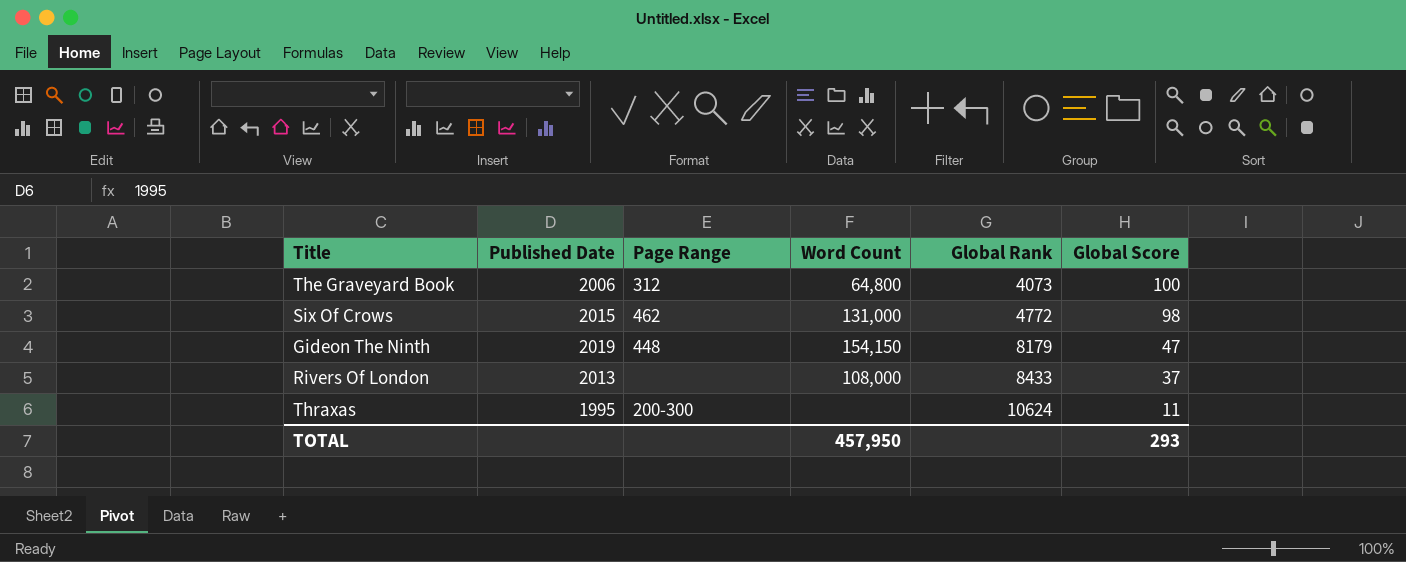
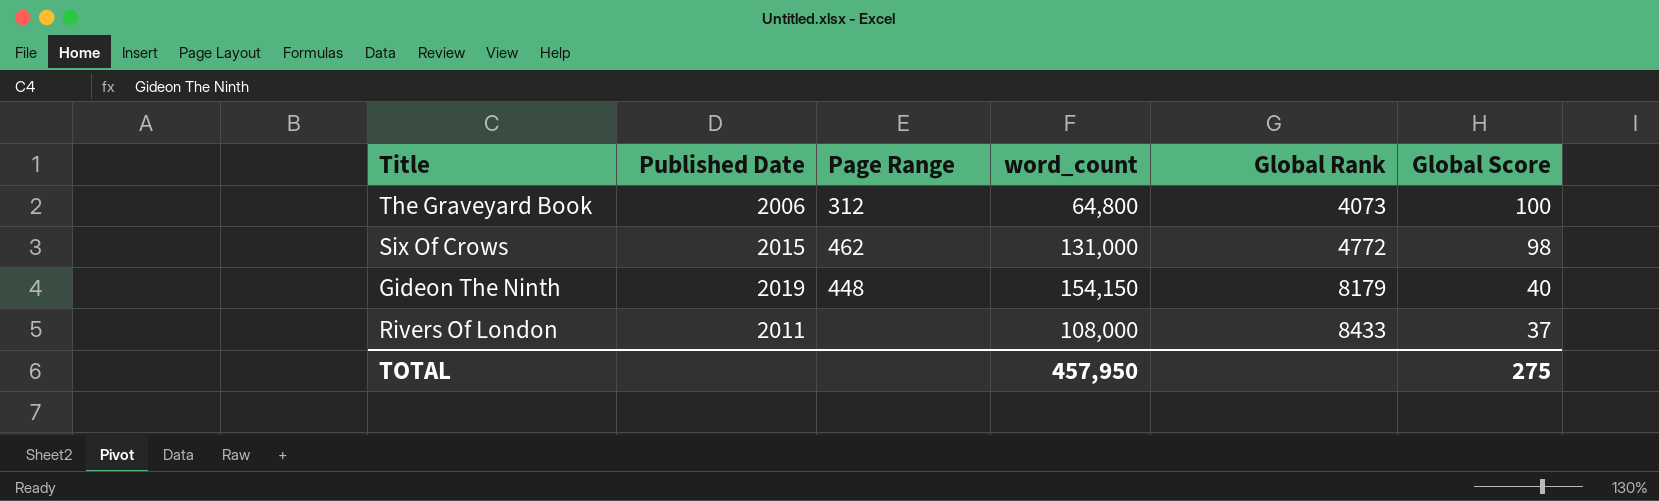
column name: Word Count -> word_count
row Thraxas: 1995 | 200-300 | none | 10624 | 11 -> none
Gideon The Ninth | Global Score: 47 -> 40
Rivers Of London | Published Date: 2013 -> 2011
TOTAL | Global Score: 293 -> 275

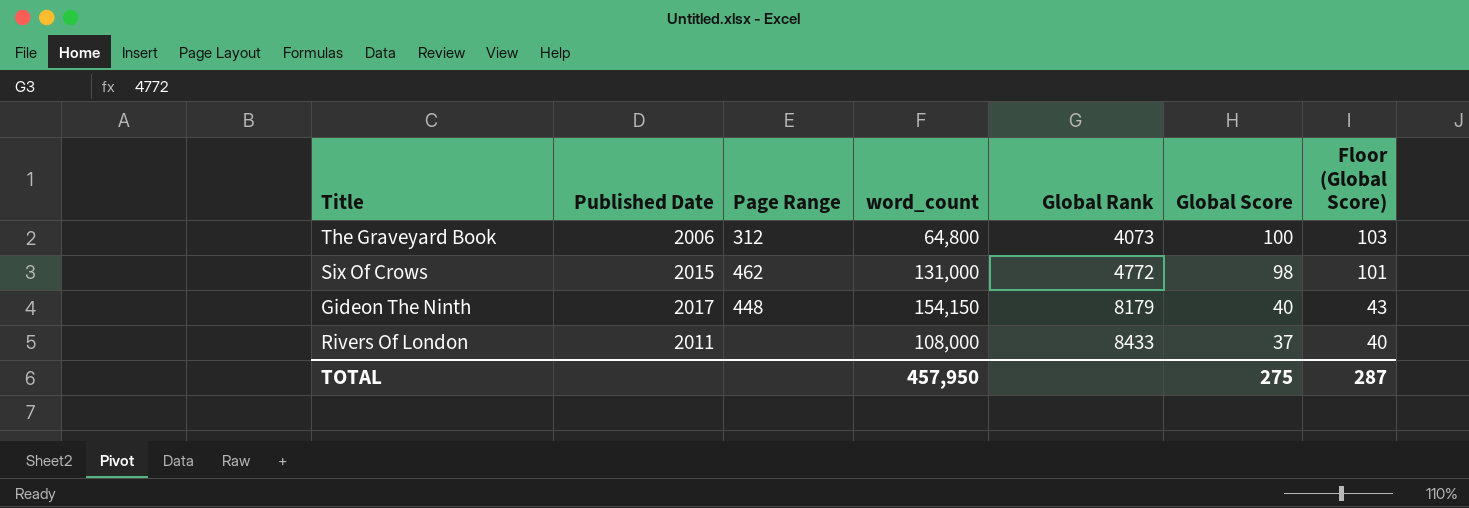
column Floor (Global Score) | formula: none -> [Global Score] + 3
Gideon The Ninth | Published Date: 2019 -> 2017

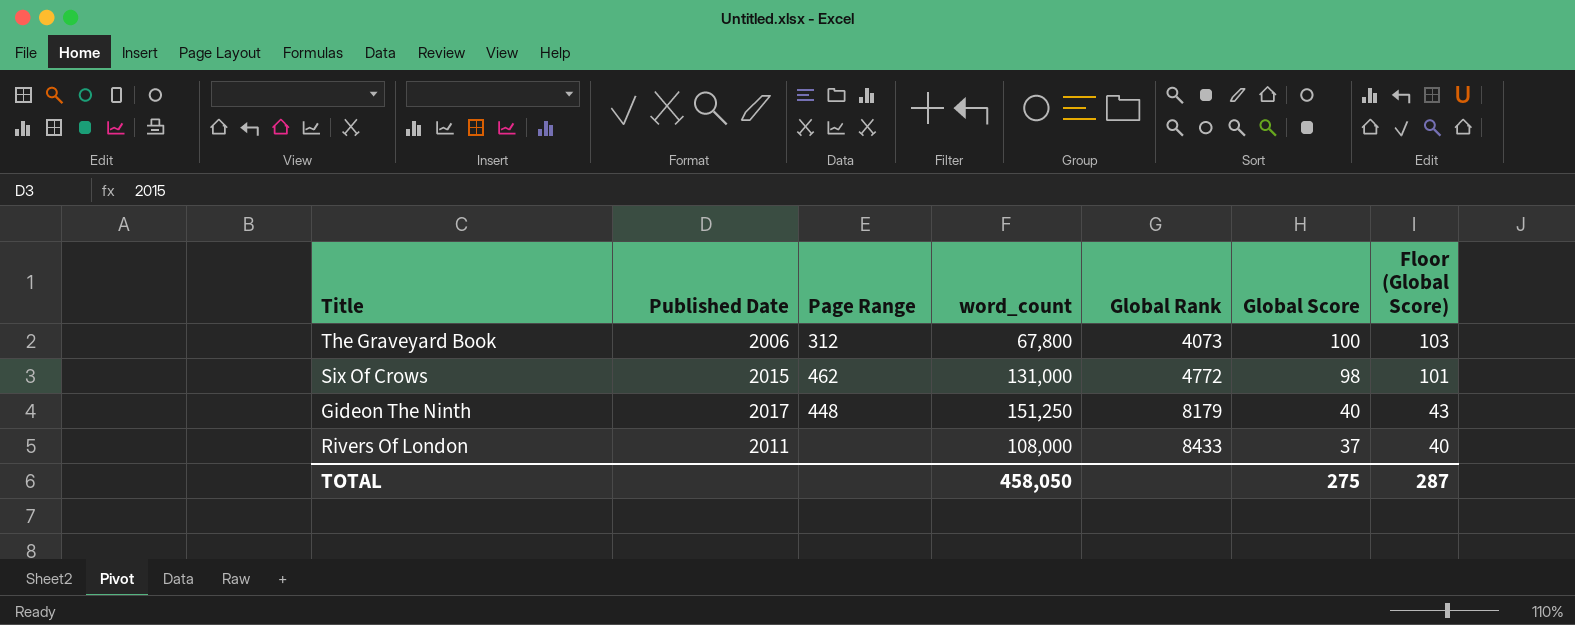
The Graveyard Book | word_count: 64,800 -> 67,800
Gideon The Ninth | word_count: 154,150 -> 151,250
TOTAL | word_count: 457,950 -> 458,050

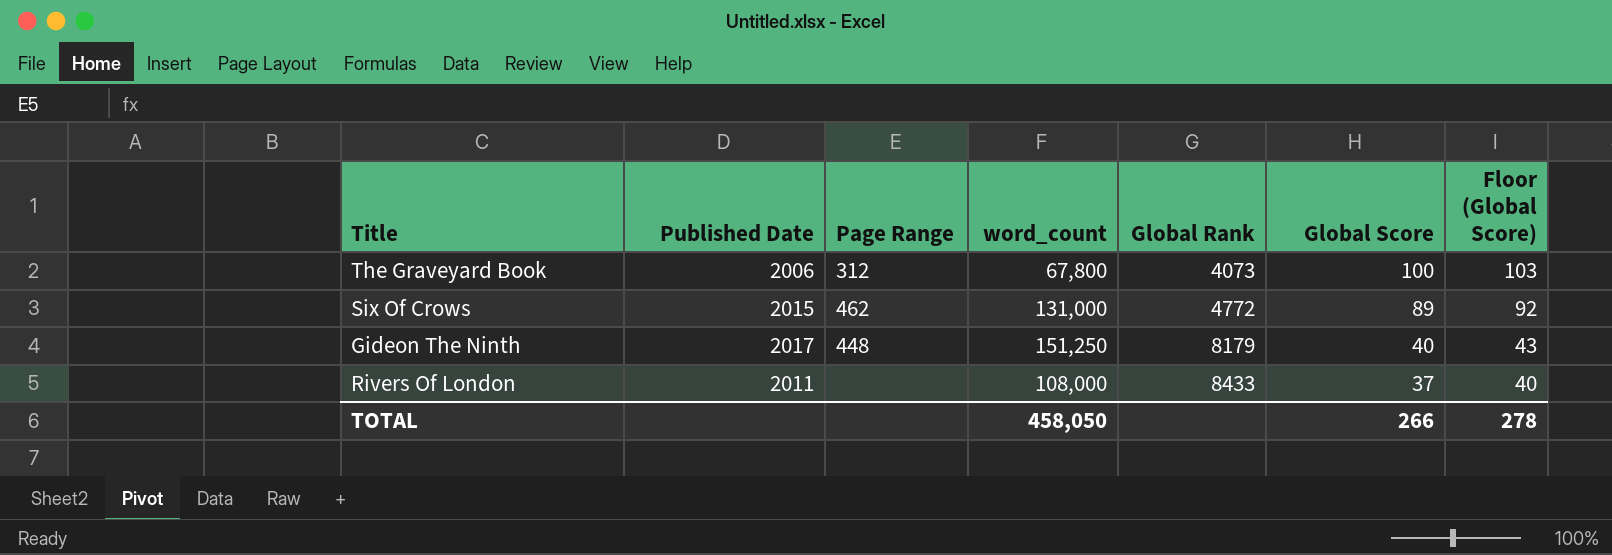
Six Of Crows | Global Score: 98 -> 89
Six Of Crows | Floor (Global Score): 101 -> 92
TOTAL | Global Score: 275 -> 266
TOTAL | Floor (Global Score): 287 -> 278

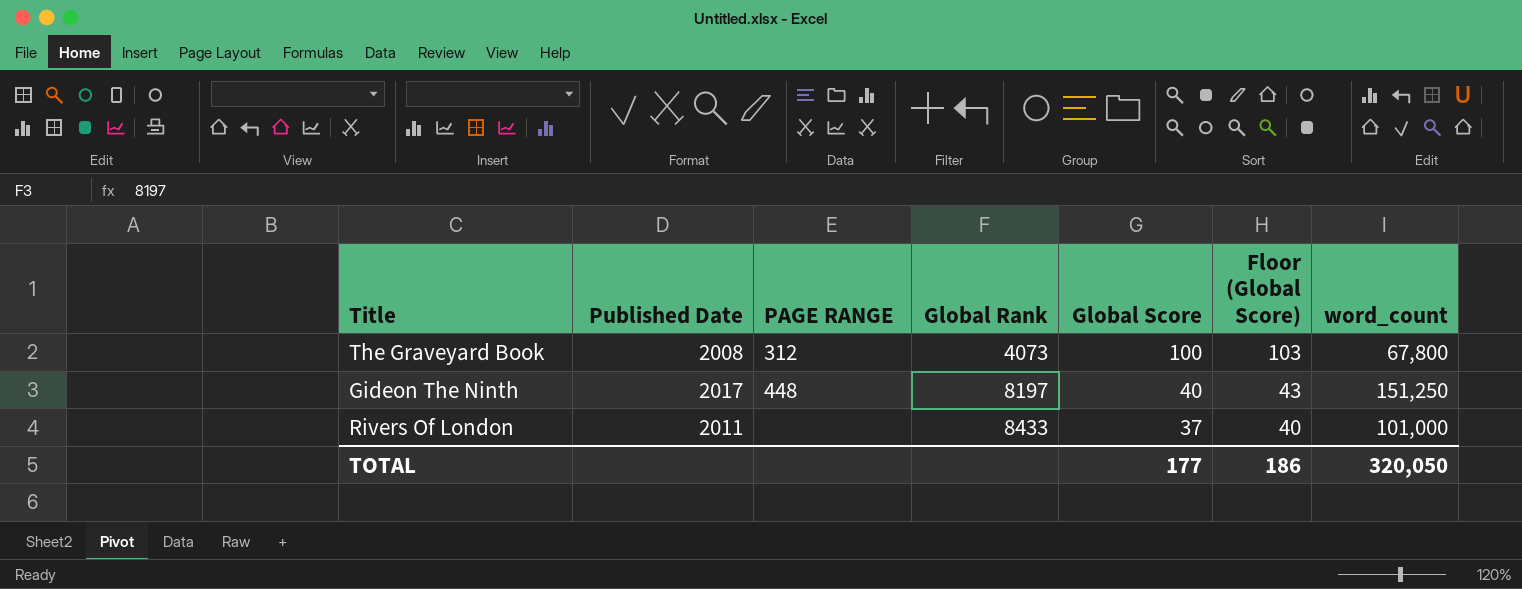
column name: Page Range -> PAGE RANGE
column word_count | position: 4 -> 7
row Six Of Crows: 2015 | 462 | 131,000 | 4772 | 89 | 92 -> none
The Graveyard Book | Published Date: 2006 -> 2008
Gideon The Ninth | Global Rank: 8179 -> 8197
Rivers Of London | word_count: 108,000 -> 101,000
TOTAL | Global Score: 266 -> 177
TOTAL | Floor (Global Score): 278 -> 186
TOTAL | word_count: 458,050 -> 320,050

